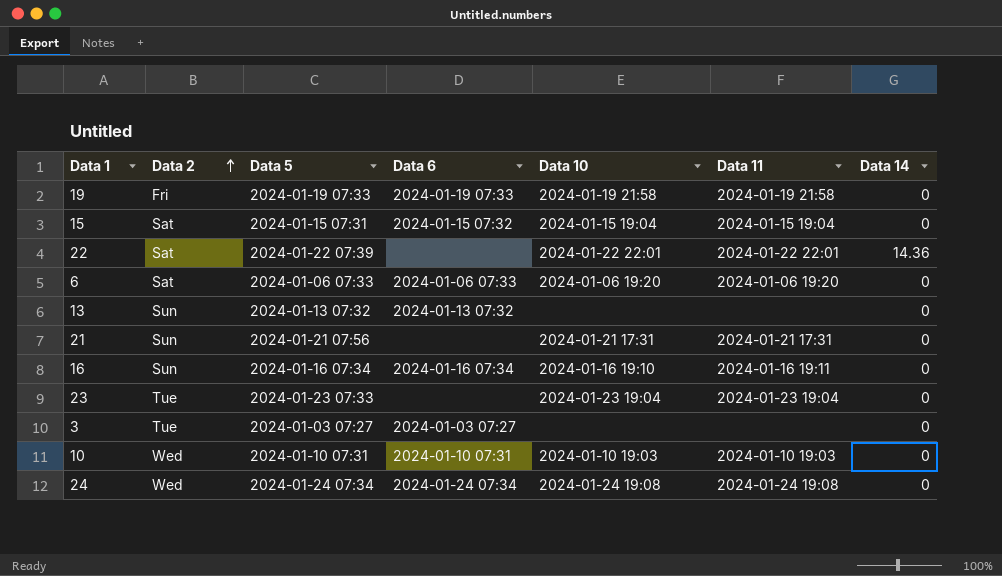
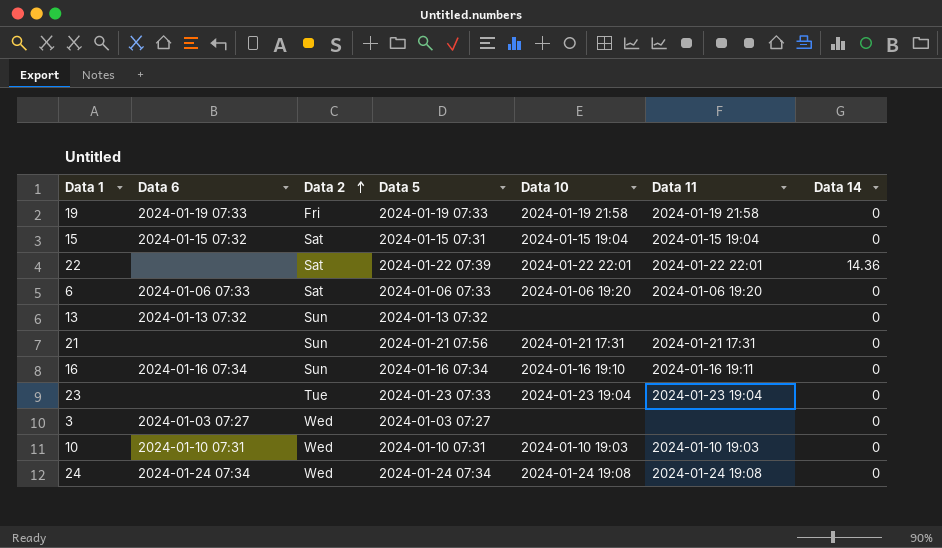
column Data 6 | position: 4 -> 2
3 | Data 2: Tue -> Wed

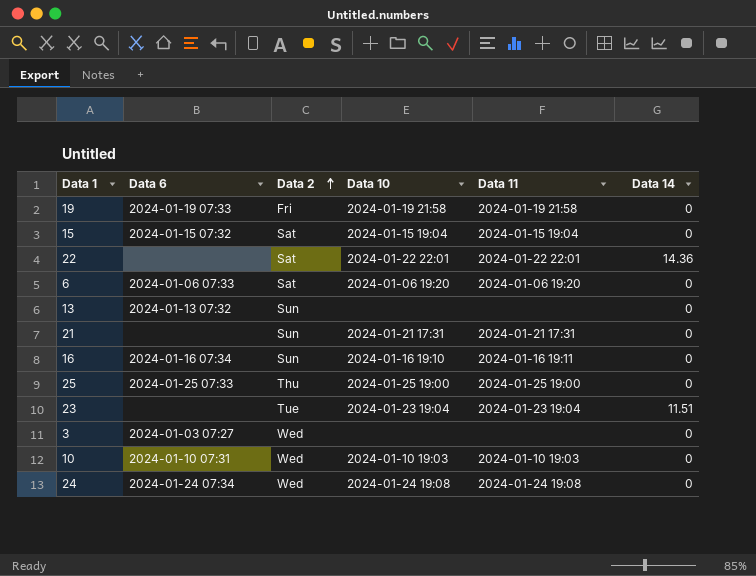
column Data 5 | position: 4 -> none
row 25: none -> 2024-01-25 07:33 | Thu | 2024-01-25 19:00 | 2024-01-25 19:00 | 0
23 | Data 14: 0 -> 11.51

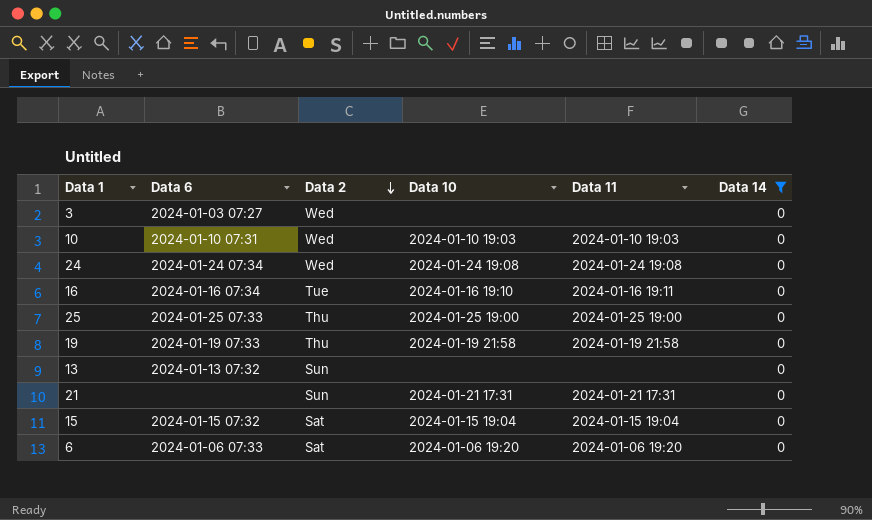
filter: none -> Data 14 = 0
row order: Data 2 ascending -> Data 2 descending
16 | Data 2: Sun -> Tue
19 | Data 2: Fri -> Thu

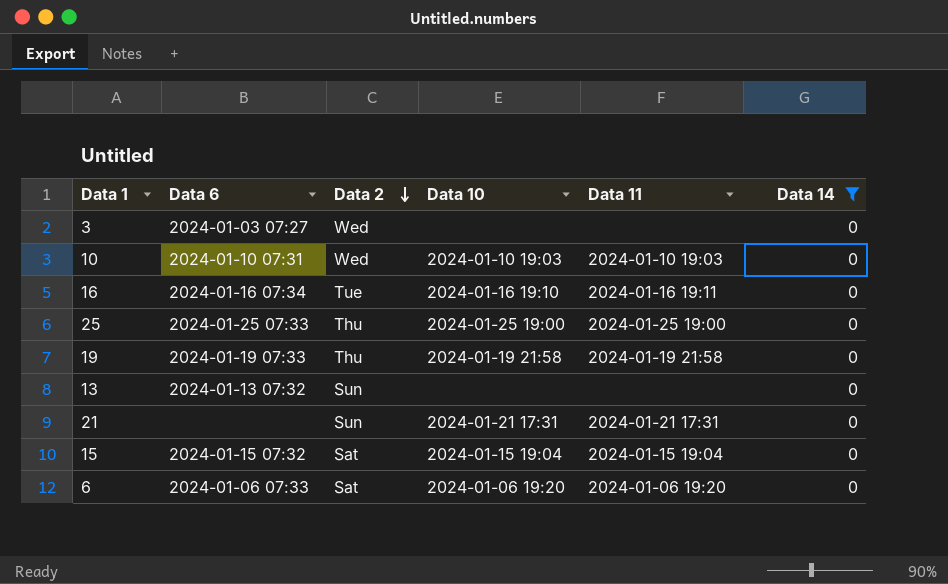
row 24: 2024-01-24 07:34 | Wed | 2024-01-24 19:08 | 2024-01-24 19:08 | 0 -> none

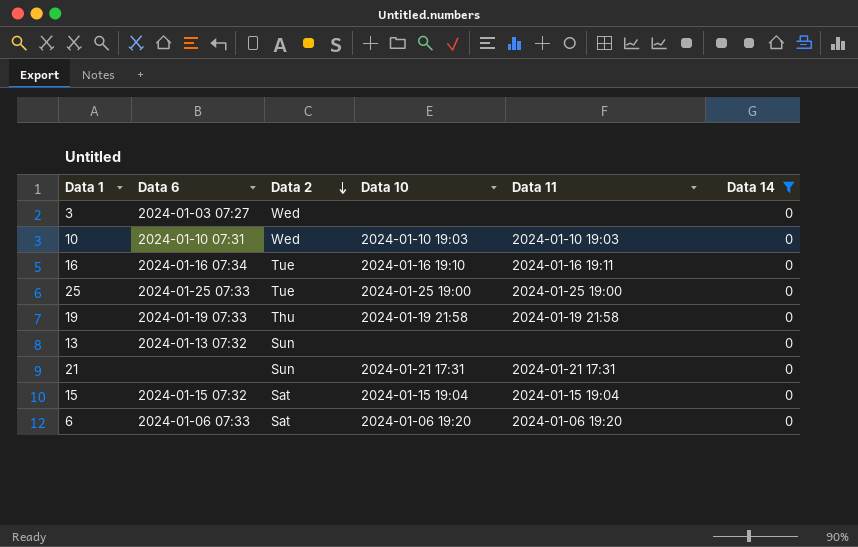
25 | Data 2: Thu -> Tue

